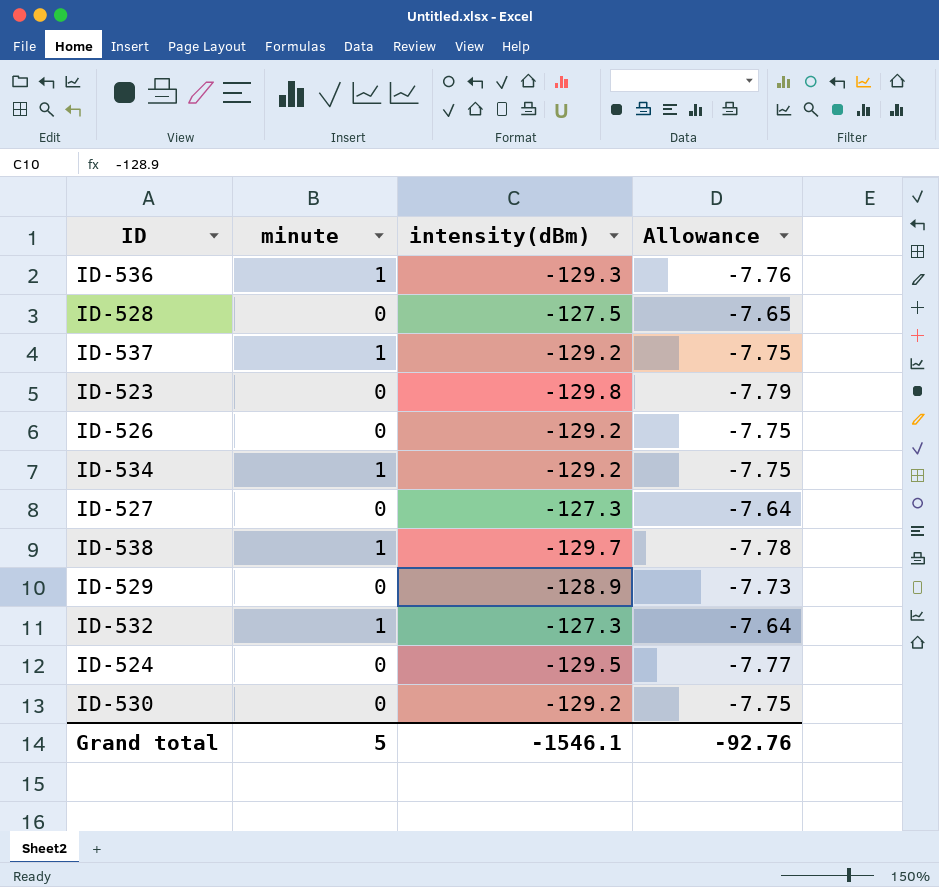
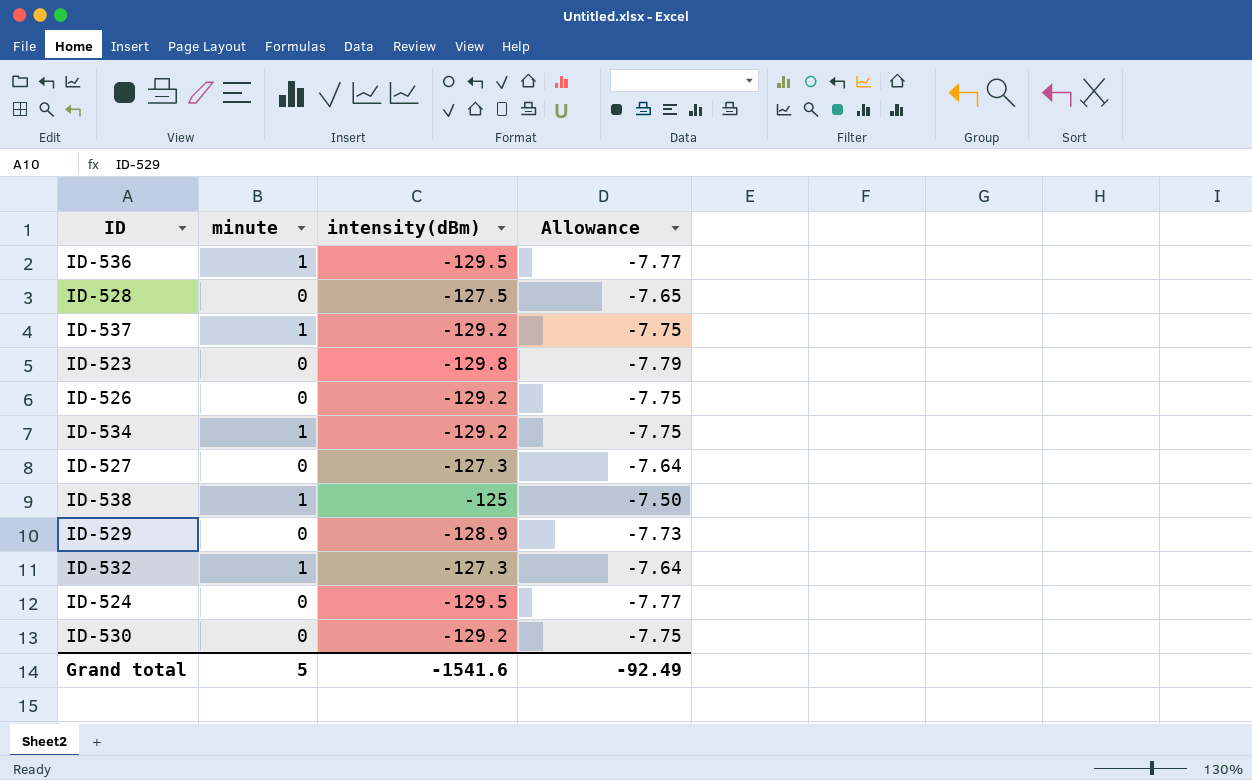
ID-536 | intensity(dBm): -129.3 -> -129.5
ID-536 | Allowance: -7.76 -> -7.77
ID-538 | intensity(dBm): -129.7 -> -125
ID-538 | Allowance: -7.78 -> -7.50
Grand total | intensity(dBm): -1546.1 -> -1541.6
Grand total | Allowance: -92.76 -> -92.49

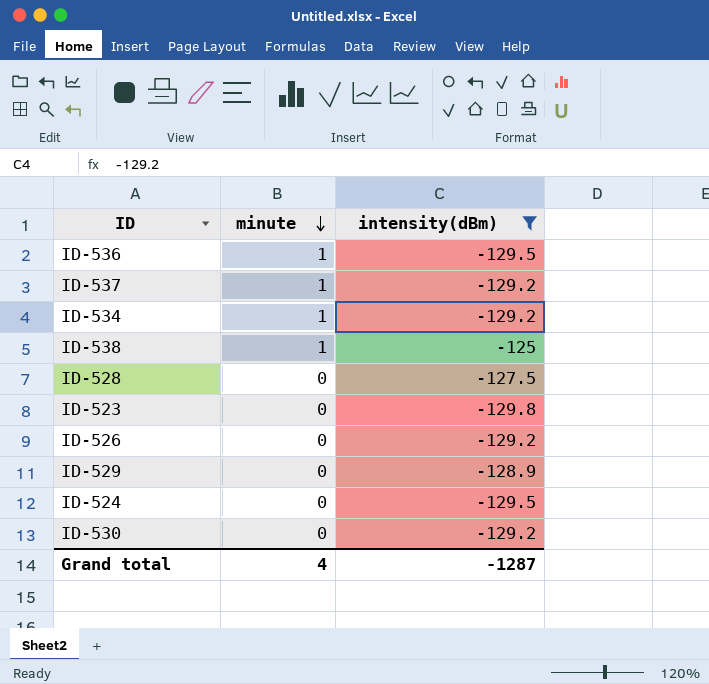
filter: none -> intensity(dBm) != -127.3
row order: none -> minute descending
column Allowance | formula: [intensity(dBm)] * 0.06 -> none
Grand total | minute: 5 -> 4
Grand total | intensity(dBm): -1541.6 -> -1287

